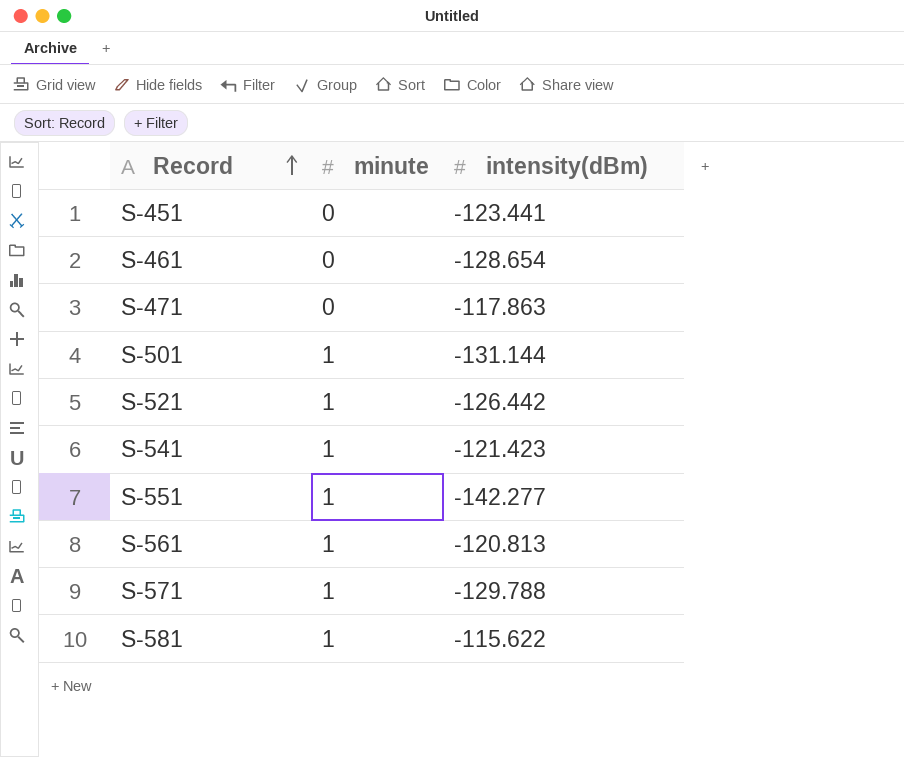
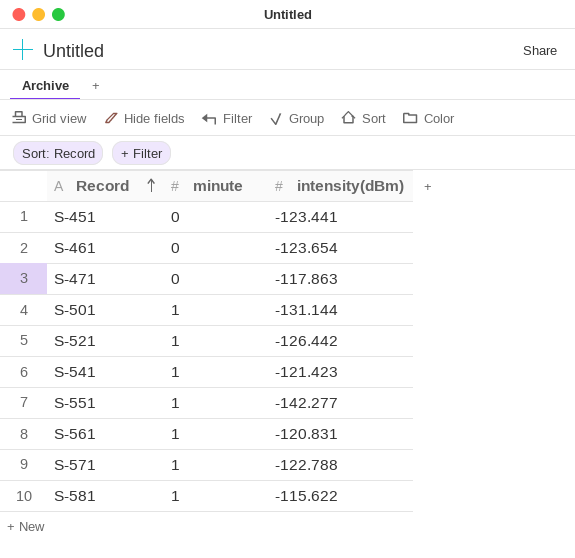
S-461 | intensity(dBm): -128.654 -> -123.654
S-561 | intensity(dBm): -120.813 -> -120.831
S-571 | intensity(dBm): -129.788 -> -122.788

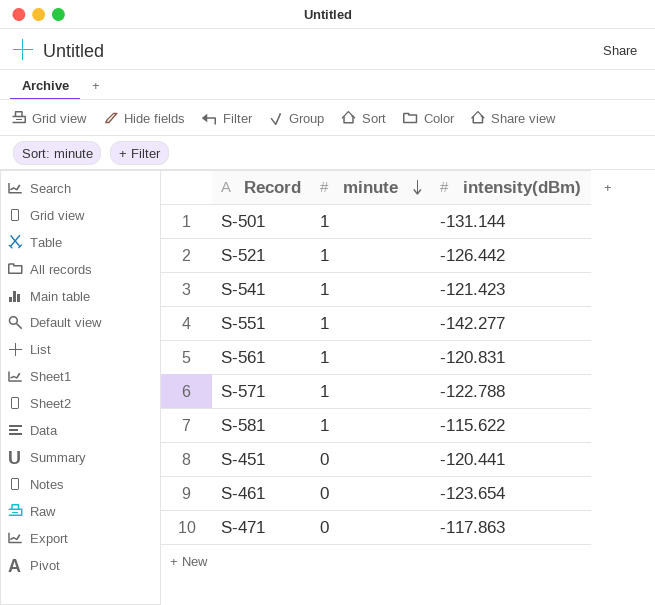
row order: Record ascending -> minute descending
S-451 | intensity(dBm): -123.441 -> -120.441

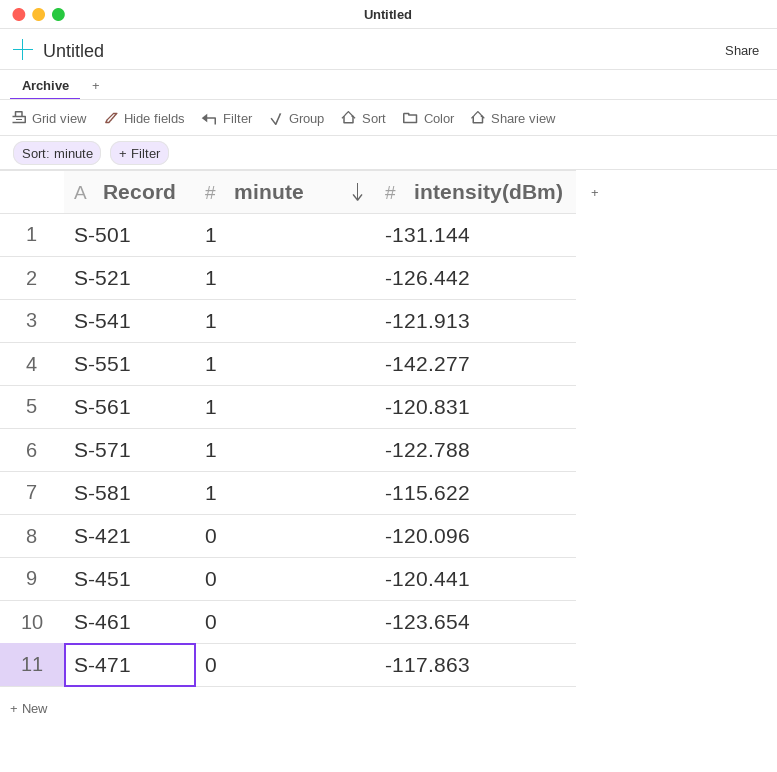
S-541 | intensity(dBm): -121.423 -> -121.913
row S-421: none -> 0 | -120.096

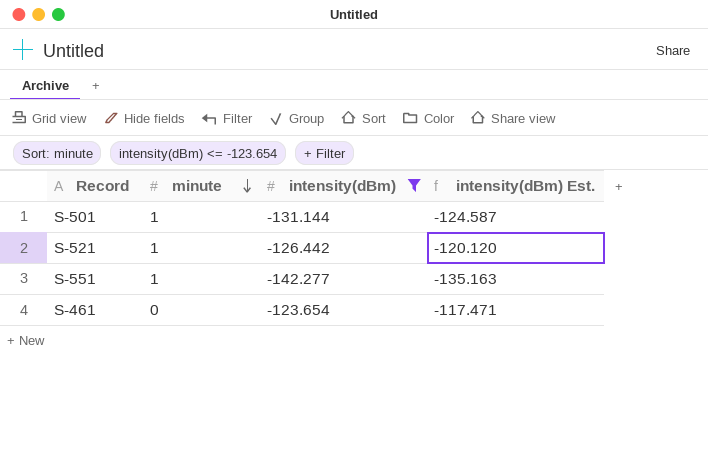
filter: none -> intensity(dBm) <= -123.654
column intensity(dBm) Est. | formula: none -> [intensity(dBm)] * 0.95

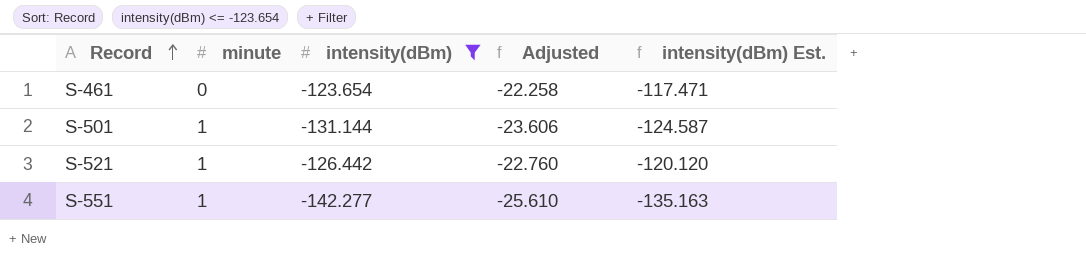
row order: minute descending -> Record ascending
column Adjusted | formula: none -> [intensity(dBm)] * 0.18

